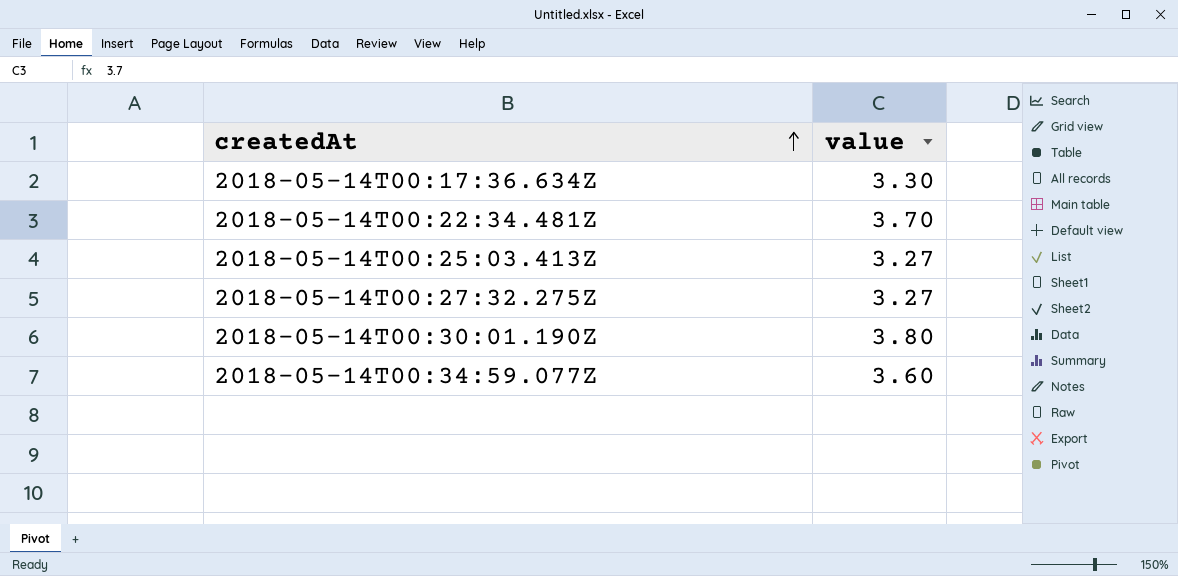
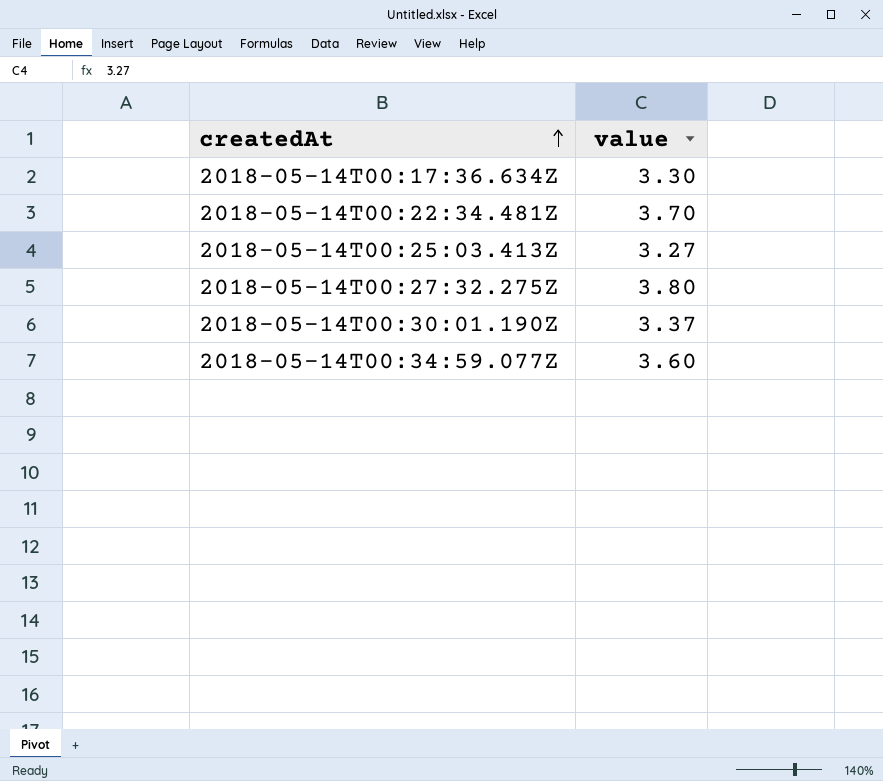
2018-05-14T00:27:32.275Z | value: 3.27 -> 3.80
2018-05-14T00:30:01.190Z | value: 3.80 -> 3.37

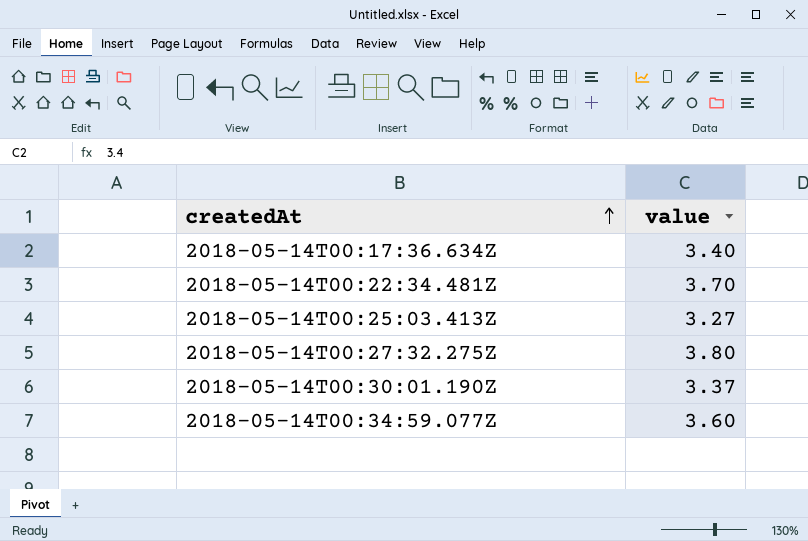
2018-05-14T00:17:36.634Z | value: 3.30 -> 3.40

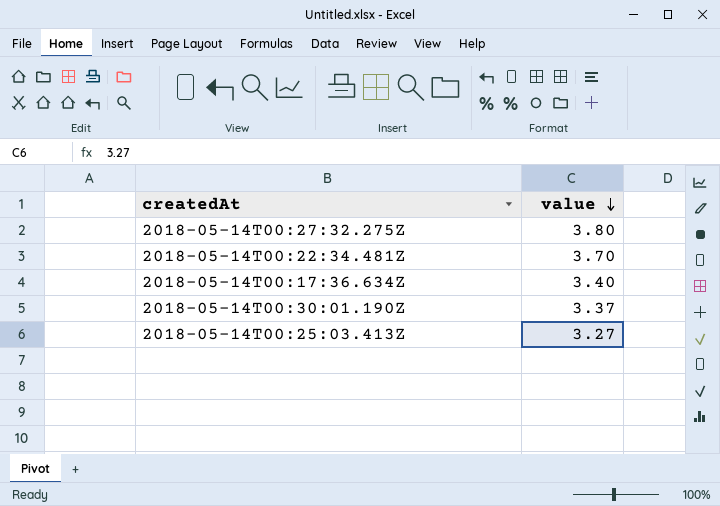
row order: createdAt ascending -> value descending
row 2018-05-14T00:34:59.077Z: 3.60 -> none

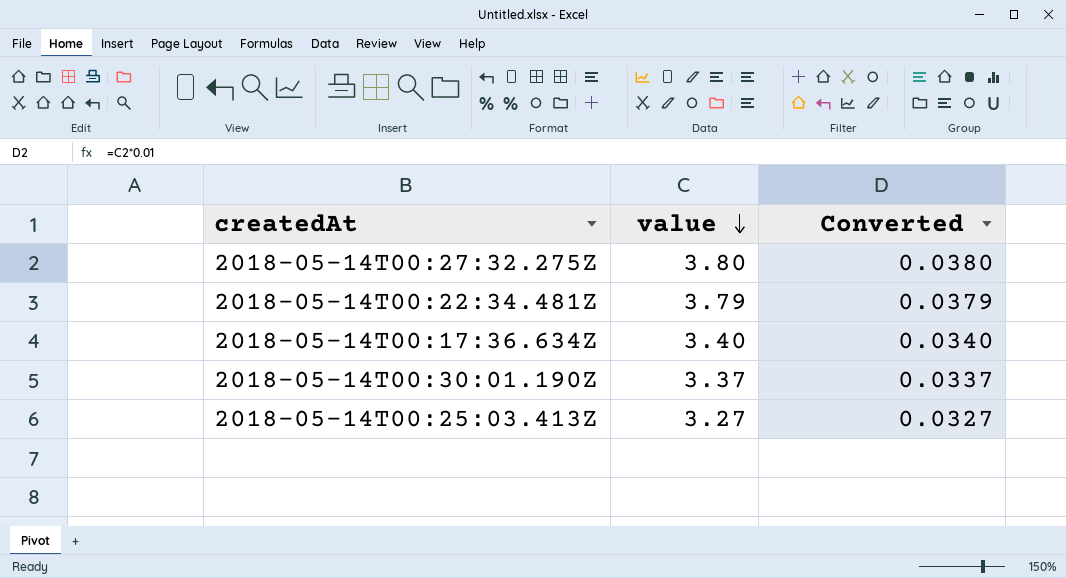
column Converted | formula: none -> [value] * 0.01
2018-05-14T00:22:34.481Z | value: 3.70 -> 3.79

